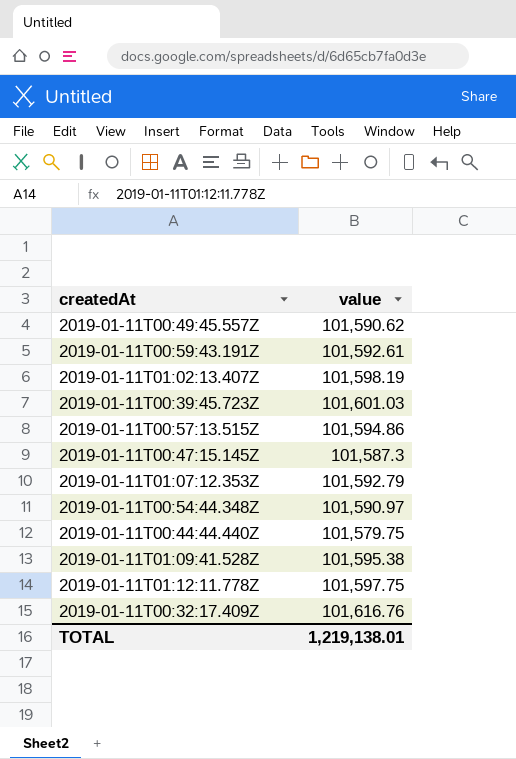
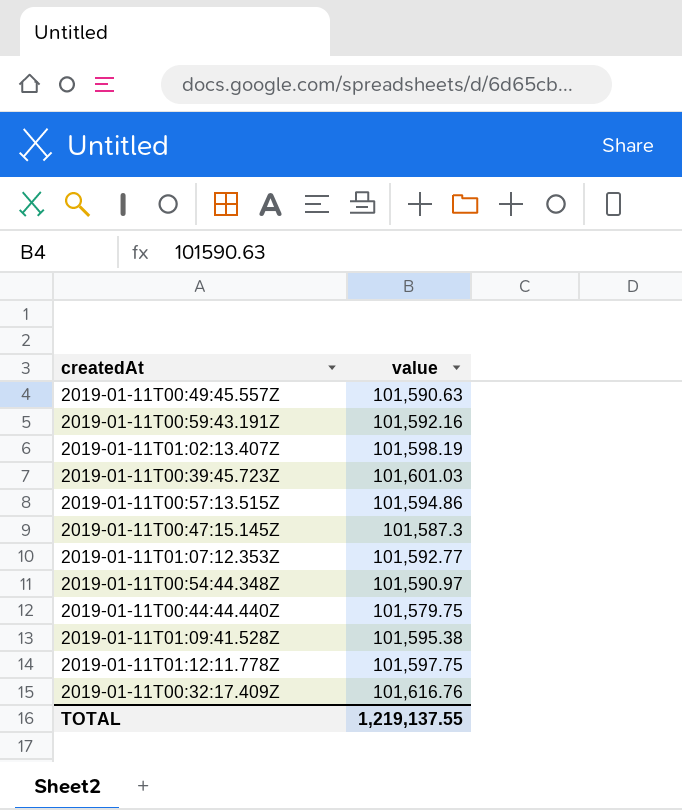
2019-01-11T00:49:45.557Z | value: 101,590.62 -> 101,590.63
2019-01-11T00:59:43.191Z | value: 101,592.61 -> 101,592.16
2019-01-11T01:07:12.353Z | value: 101,592.79 -> 101,592.77
TOTAL | value: 1,219,138.01 -> 1,219,137.55

